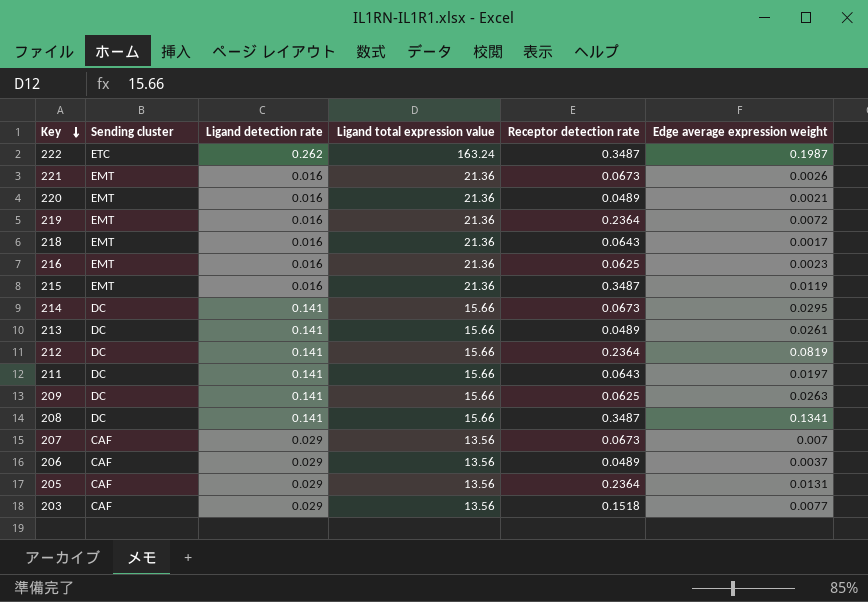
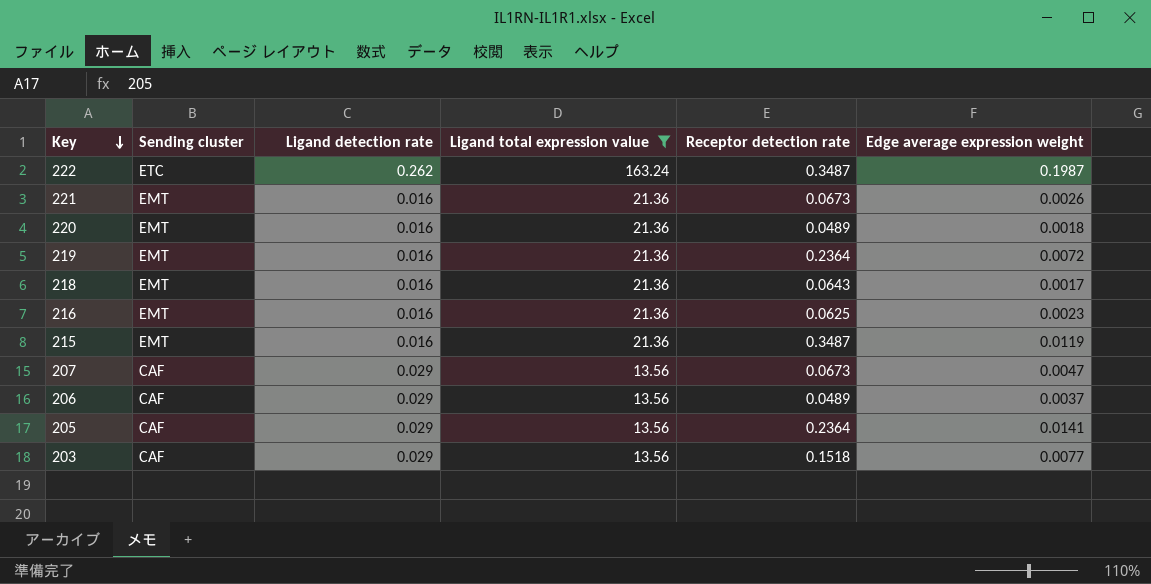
filter: none -> Ligand total expression value != 15.66
220 | Edge average expression weight: 0.0021 -> 0.0018
207 | Edge average expression weight: 0.007 -> 0.0047
205 | Edge average expression weight: 0.0131 -> 0.0141

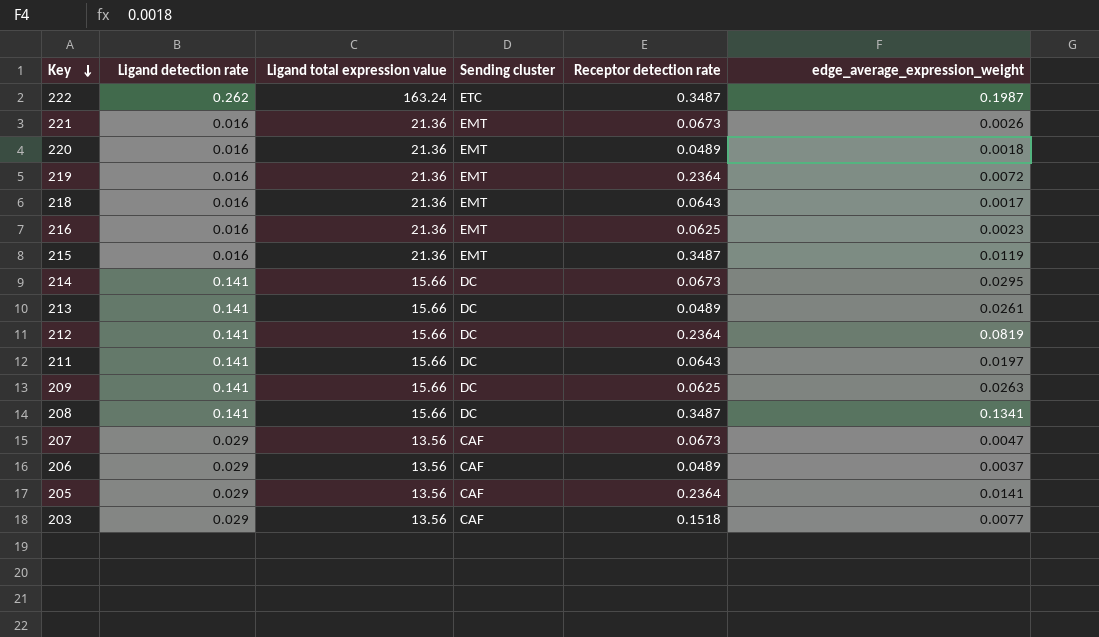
filter: Ligand total expression value != 15.66 -> none
column Sending cluster | position: 2 -> 4
column name: Edge average expression weight -> edge_average_expression_weight

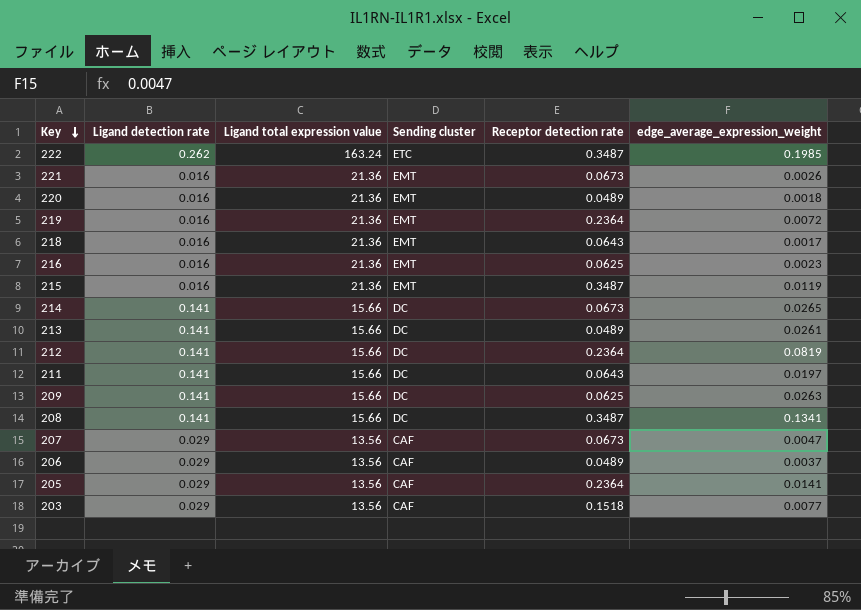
222 | edge_average_expression_weight: 0.1987 -> 0.1985
214 | edge_average_expression_weight: 0.0295 -> 0.0265

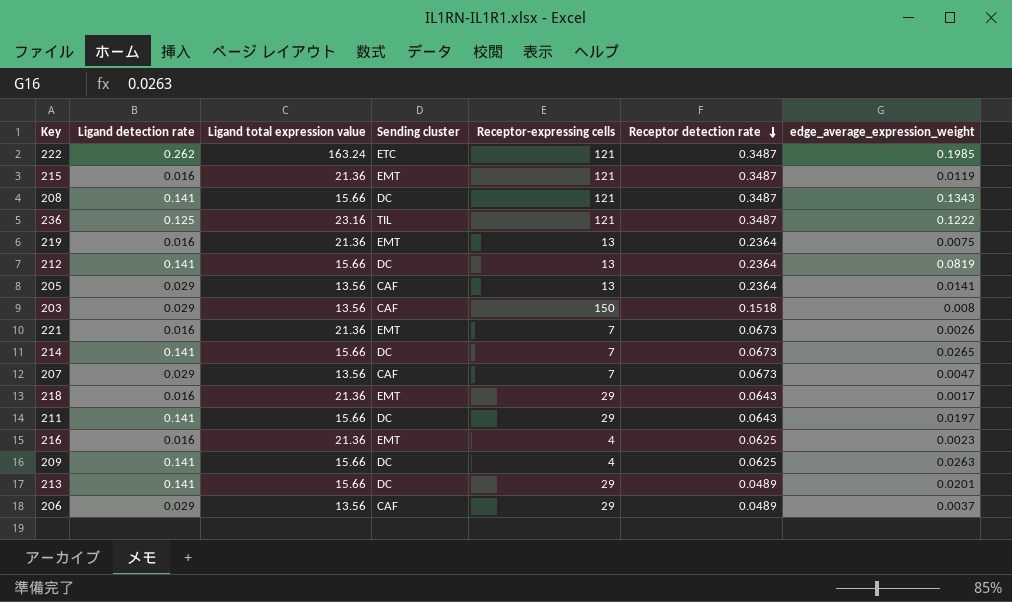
row order: Key descending -> Receptor detection rate descending
column Receptor-expressing cells | position: none -> 5
row 220: 0.016 | 21.36 | EMT | 0.0489 | 0.0018 -> none
208 | edge_average_expression_weight: 0.1341 -> 0.1343
row 236: none -> 0.125 | 23.16 | TIL | 121 | 0.3487 | 0.1222
219 | edge_average_expression_weight: 0.0072 -> 0.0075
203 | edge_average_expression_weight: 0.0077 -> 0.008
213 | edge_average_expression_weight: 0.0261 -> 0.0201

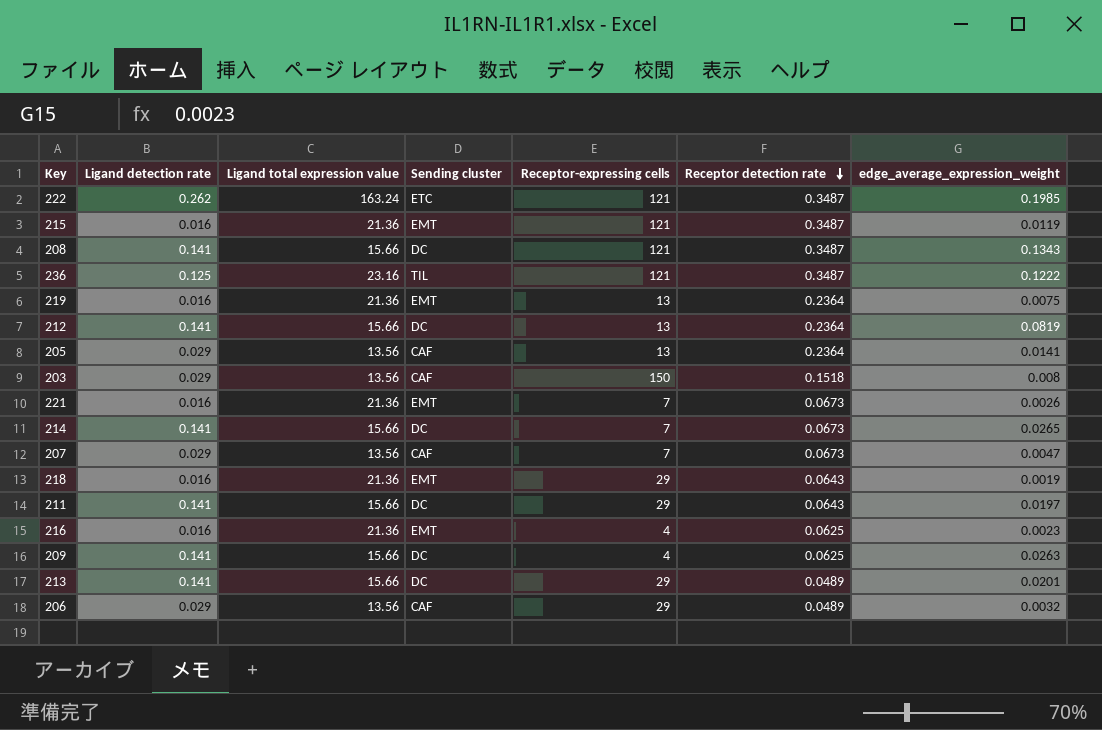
218 | edge_average_expression_weight: 0.0017 -> 0.0019
206 | edge_average_expression_weight: 0.0037 -> 0.0032

